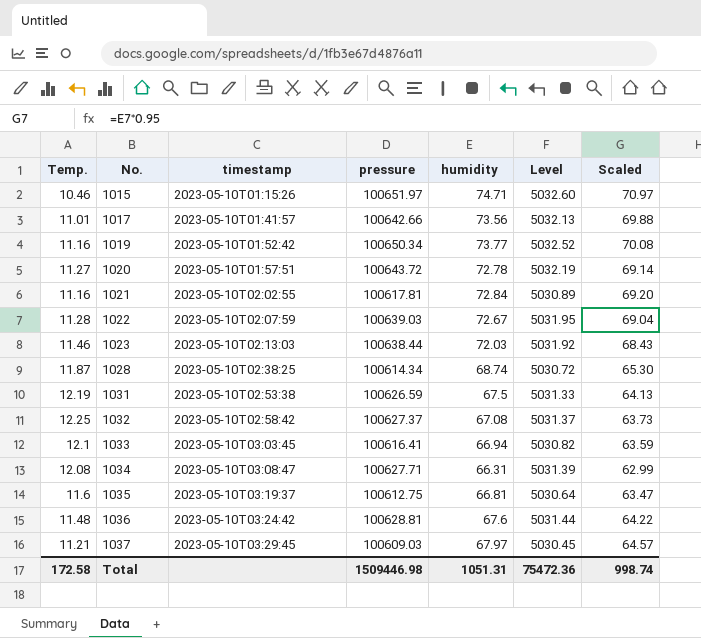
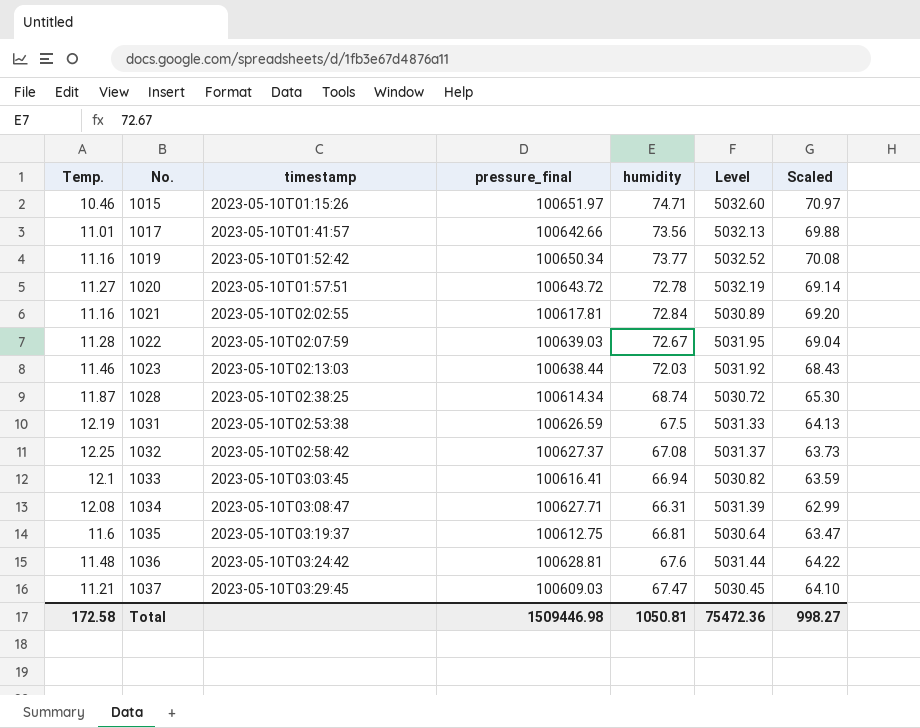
column name: pressure -> pressure_final
1037 | humidity: 67.97 -> 67.47
1037 | Scaled: 64.57 -> 64.10
Total | humidity: 1051.31 -> 1050.81
Total | Scaled: 998.74 -> 998.27

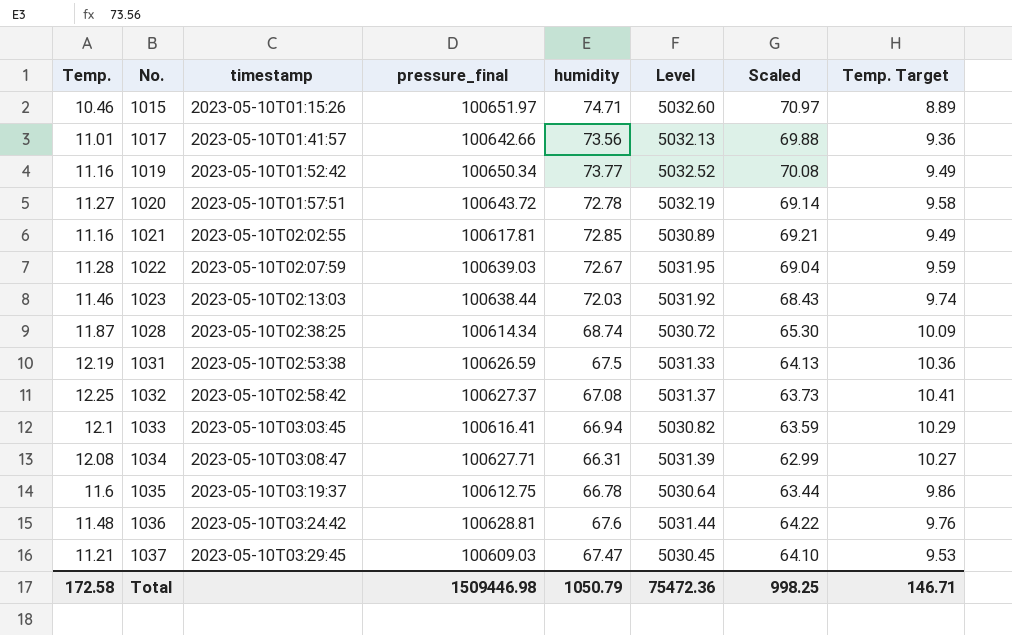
column Temp. Target | formula: none -> [Temp.] * 0.85
1021 | humidity: 72.84 -> 72.85
1021 | Scaled: 69.20 -> 69.21
1035 | humidity: 66.81 -> 66.78
1035 | Scaled: 63.47 -> 63.44
Total | humidity: 1050.81 -> 1050.79
Total | Scaled: 998.27 -> 998.25

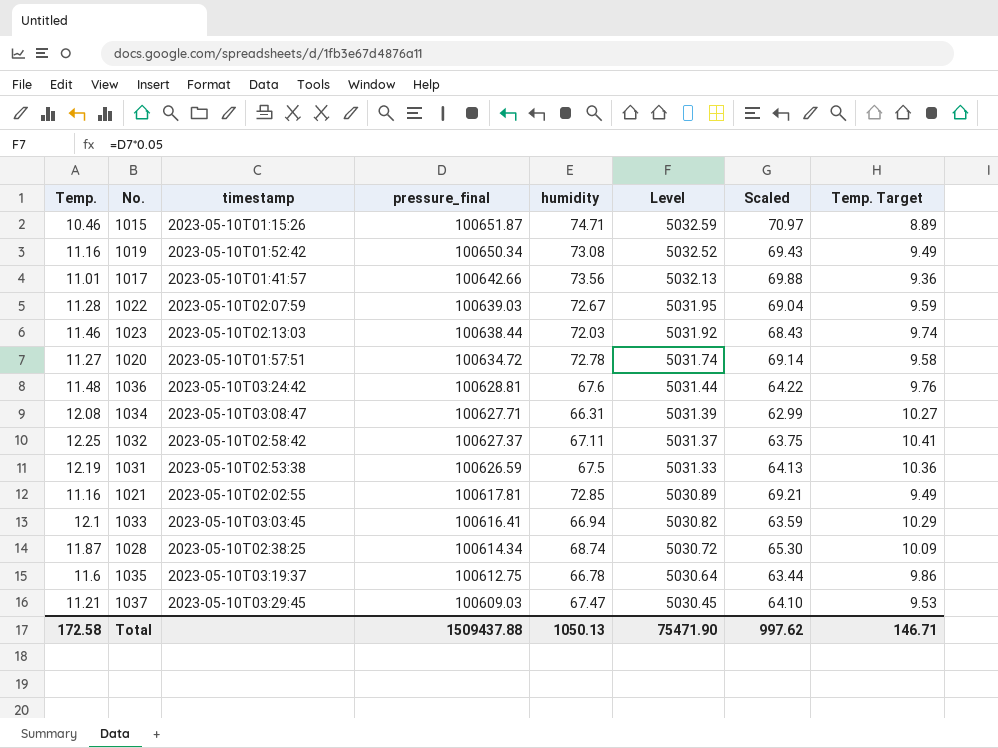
row order: No. ascending -> pressure_final descending
1015 | pressure_final: 100651.97 -> 100651.87
1015 | Level: 5032.60 -> 5032.59
1019 | humidity: 73.77 -> 73.08
1019 | Scaled: 70.08 -> 69.43
1020 | pressure_final: 100643.72 -> 100634.72
1020 | Level: 5032.19 -> 5031.74
1032 | humidity: 67.08 -> 67.11
1032 | Scaled: 63.73 -> 63.75
Total | pressure_final: 1509446.98 -> 1509437.88
Total | humidity: 1050.79 -> 1050.13
Total | Level: 75472.36 -> 75471.90
Total | Scaled: 998.25 -> 997.62

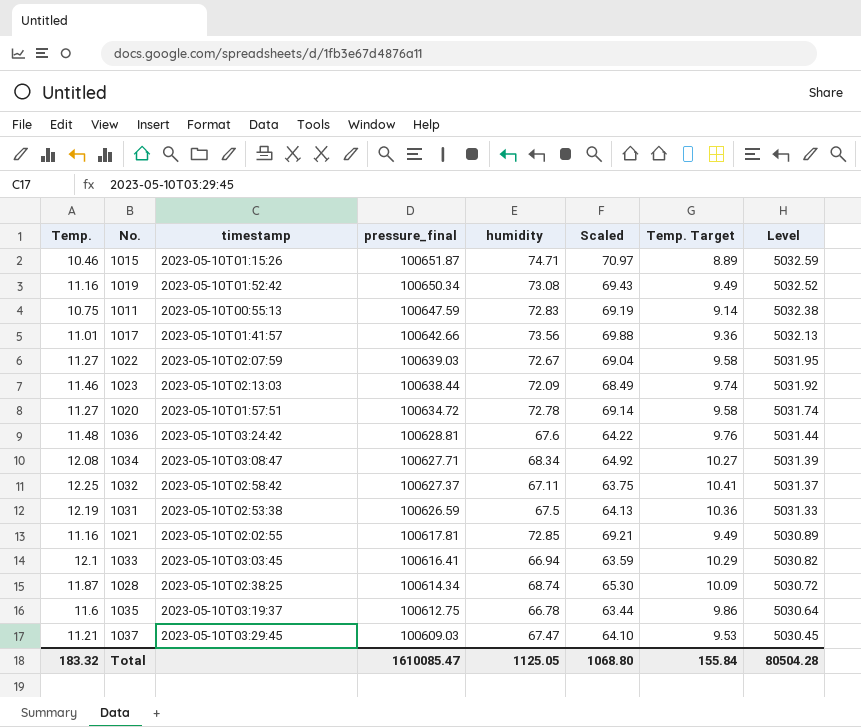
column Level | position: 6 -> 8
row 1011: none -> 10.75 | 2023-05-10T00:55:13 | 100647.59 | 72.83 | 69.19 | 9.14 | 5032.38
1022 | Temp.: 11.28 -> 11.27
1022 | Temp. Target: 9.59 -> 9.58
1023 | humidity: 72.03 -> 72.09
1023 | Scaled: 68.43 -> 68.49
1034 | humidity: 66.31 -> 68.34
1034 | Scaled: 62.99 -> 64.92
Total | Temp.: 172.58 -> 183.32
Total | pressure_final: 1509437.88 -> 1610085.47
Total | humidity: 1050.13 -> 1125.05
Total | Scaled: 997.62 -> 1068.80
Total | Temp. Target: 146.71 -> 155.84
Total | Level: 75471.90 -> 80504.28

